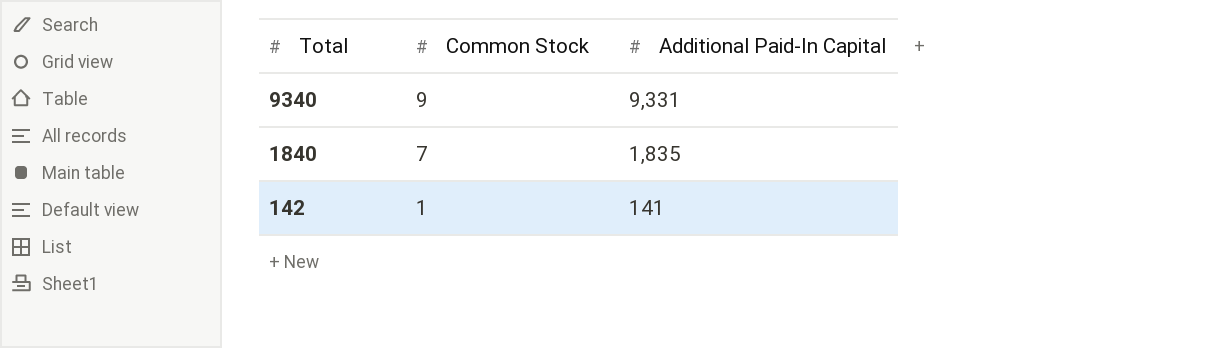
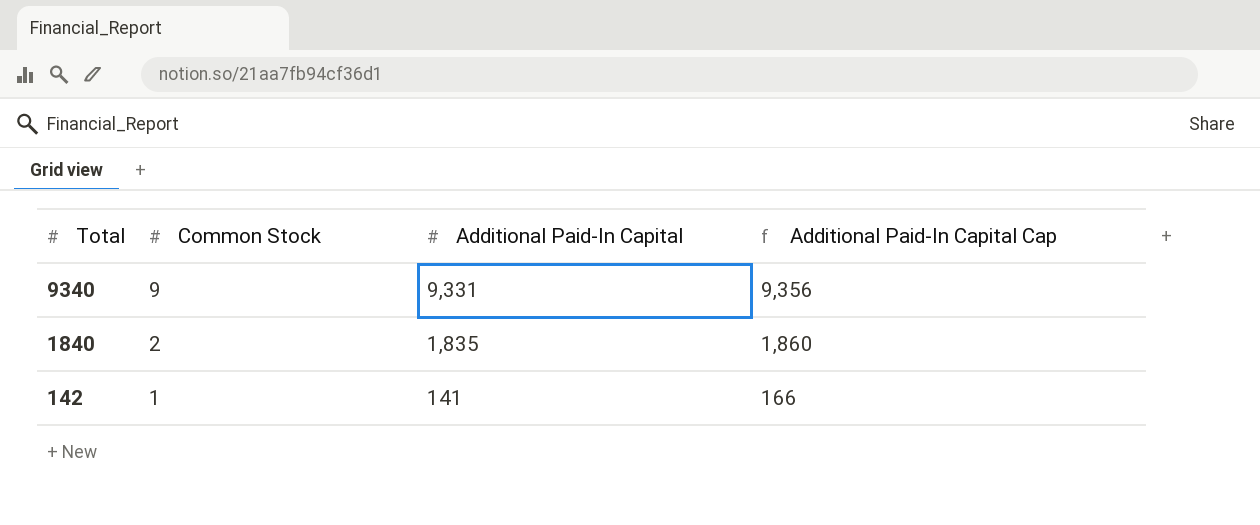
column Additional Paid-In Capital Cap | formula: none -> [Additional Paid-In Capital] + 25
1840 | Common Stock: 7 -> 2

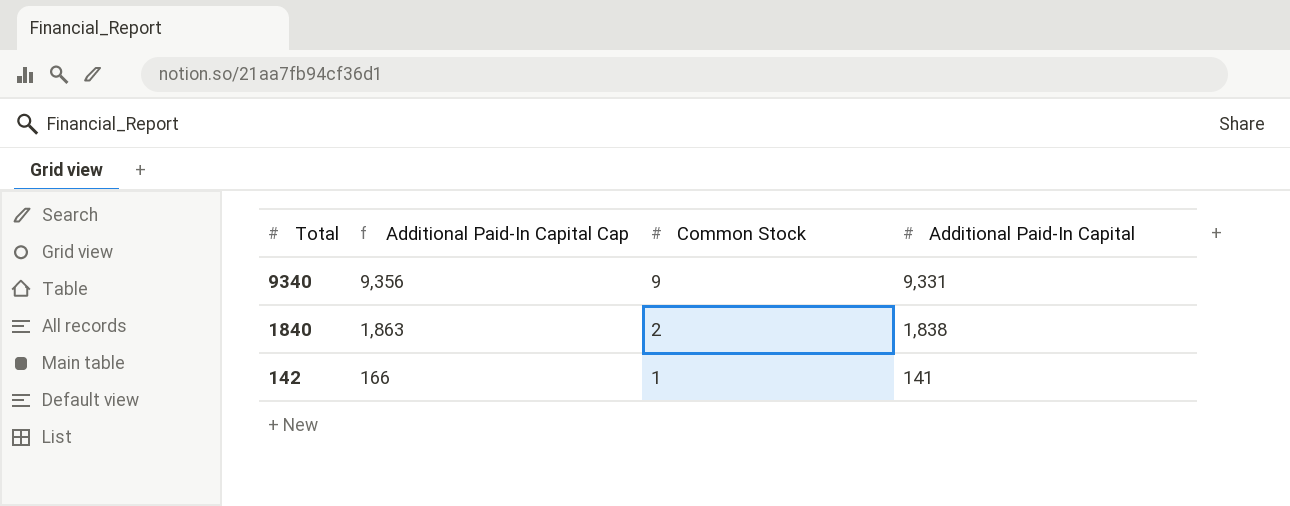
column Additional Paid-In Capital Cap | position: 4 -> 2
1840 | Additional Paid-In Capital Cap: 1,860 -> 1,863
1840 | Additional Paid-In Capital: 1,835 -> 1,838

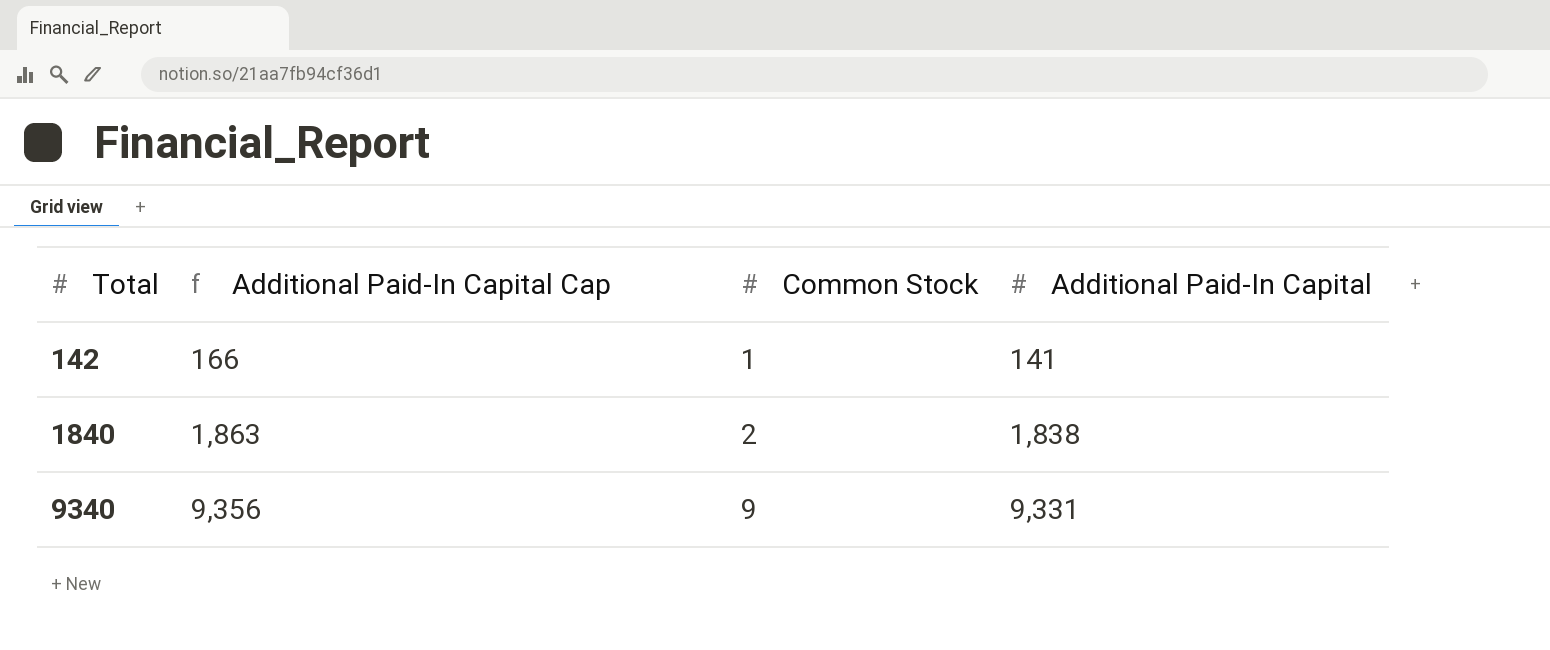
row order: Total descending -> Total ascending

